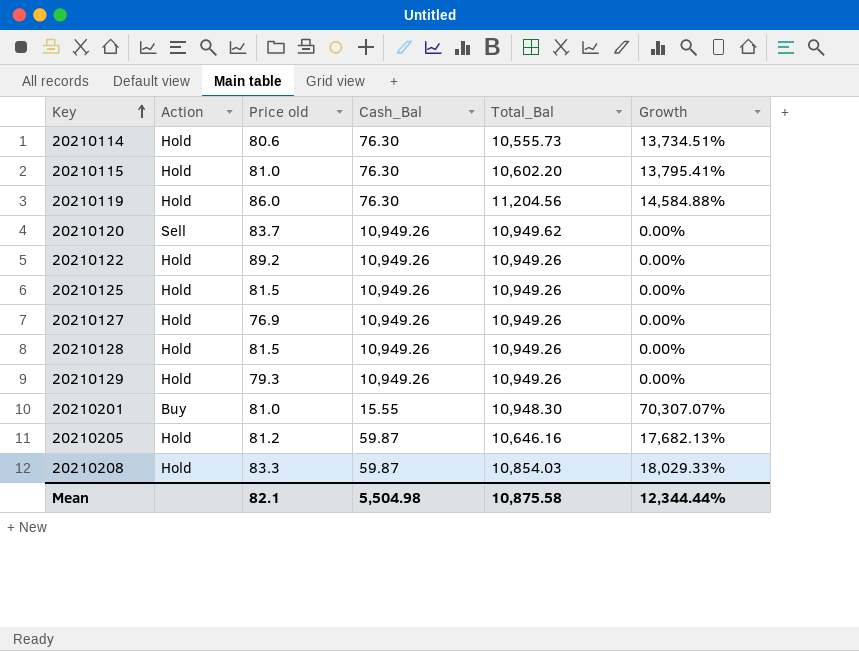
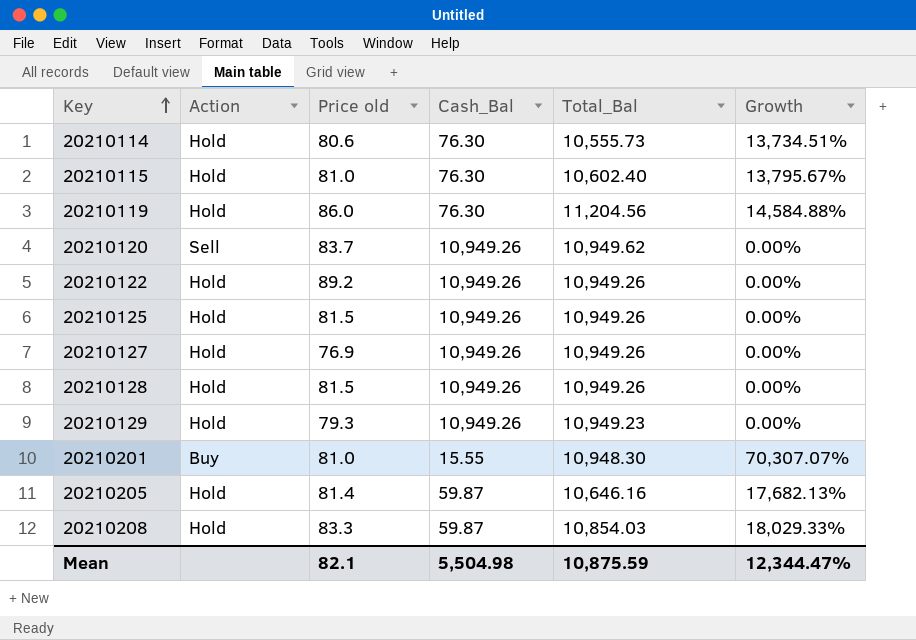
20210115 | Total_Bal: 10,602.20 -> 10,602.40
20210115 | Growth: 13,795.41% -> 13,795.67%
20210129 | Total_Bal: 10,949.26 -> 10,949.23
20210205 | Price old: 81.2 -> 81.4
Mean | Total_Bal: 10,875.58 -> 10,875.59
Mean | Growth: 12,344.44% -> 12,344.47%

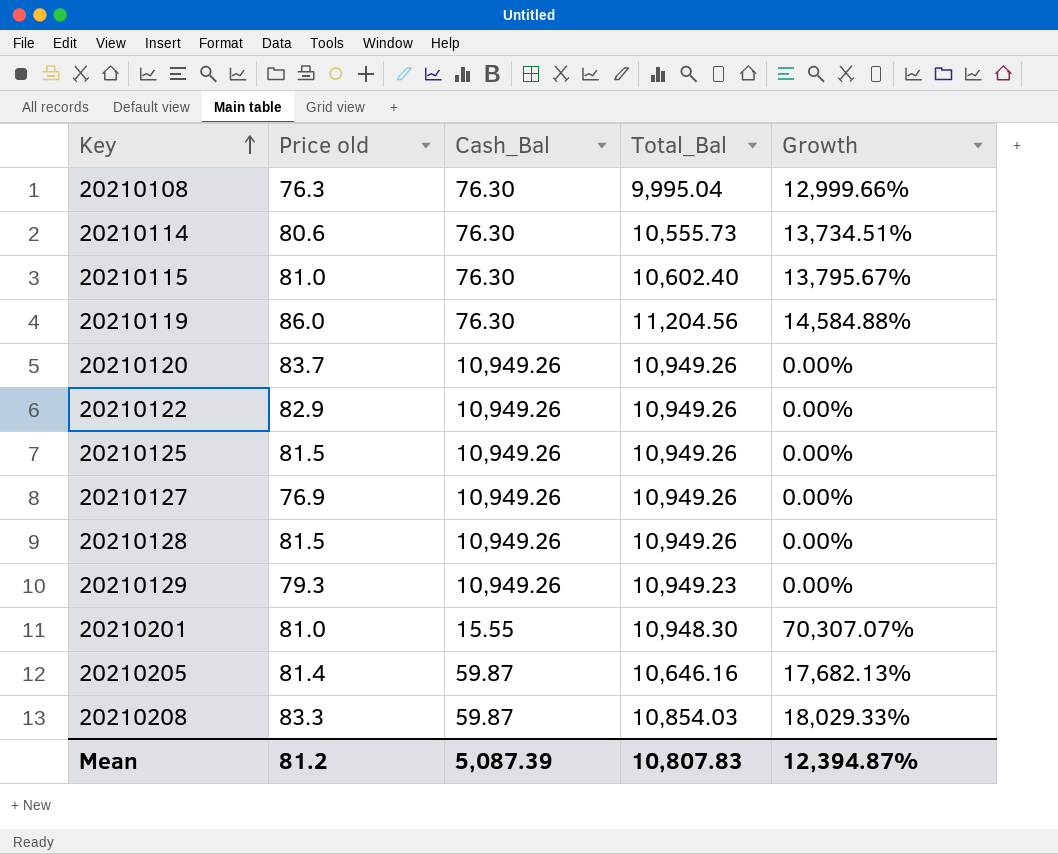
column Action | position: 2 -> none
row 20210108: none -> 76.3 | 76.30 | 9,995.04 | 12,999.66%
20210120 | Total_Bal: 10,949.62 -> 10,949.26
20210122 | Price old: 89.2 -> 82.9
Mean | Price old: 82.1 -> 81.2
Mean | Cash_Bal: 5,504.98 -> 5,087.39
Mean | Total_Bal: 10,875.59 -> 10,807.83
Mean | Growth: 12,344.47% -> 12,394.87%

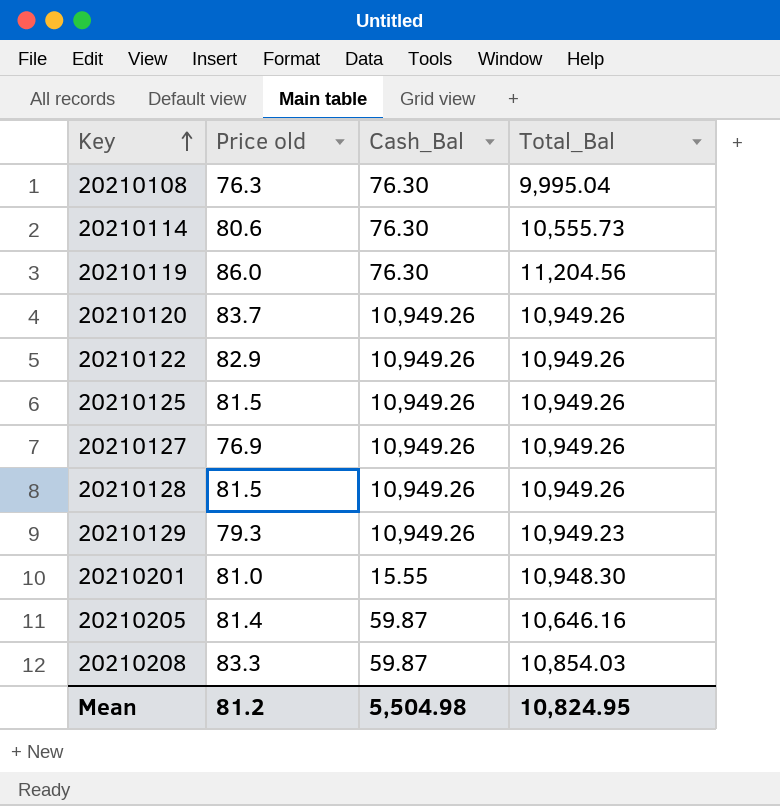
column Growth | formula: ([Total_Bal] - [Cash_Bal]) / [Cash_Bal] -> none
row 20210115: 81.0 | 76.30 | 10,602.40 | 13,795.67% -> none
Mean | Cash_Bal: 5,087.39 -> 5,504.98
Mean | Total_Bal: 10,807.83 -> 10,824.95

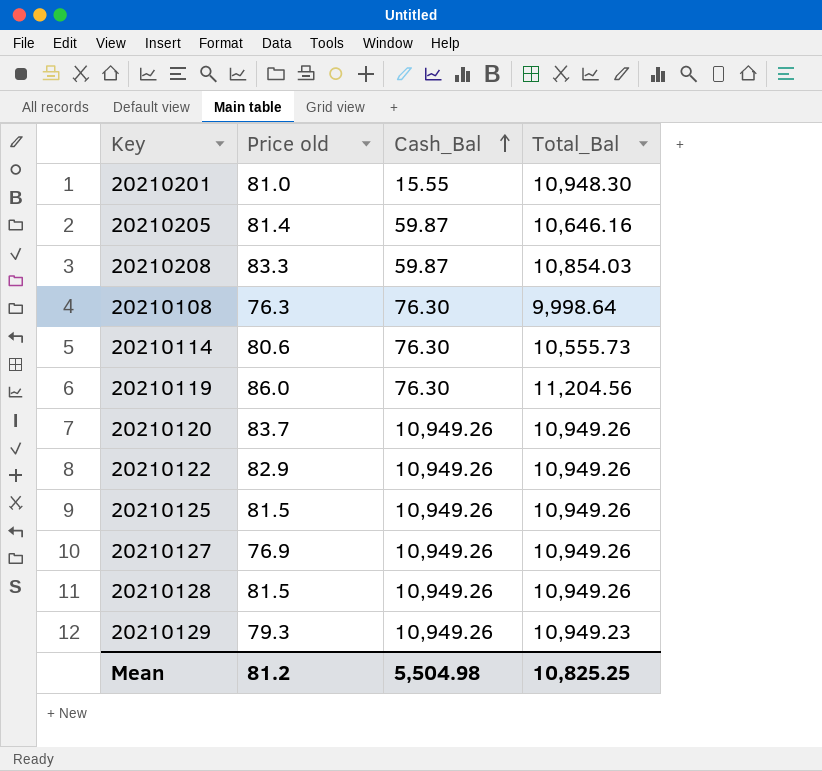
row order: Key ascending -> Cash_Bal ascending
20210108 | Total_Bal: 9,995.04 -> 9,998.64
Mean | Total_Bal: 10,824.95 -> 10,825.25

